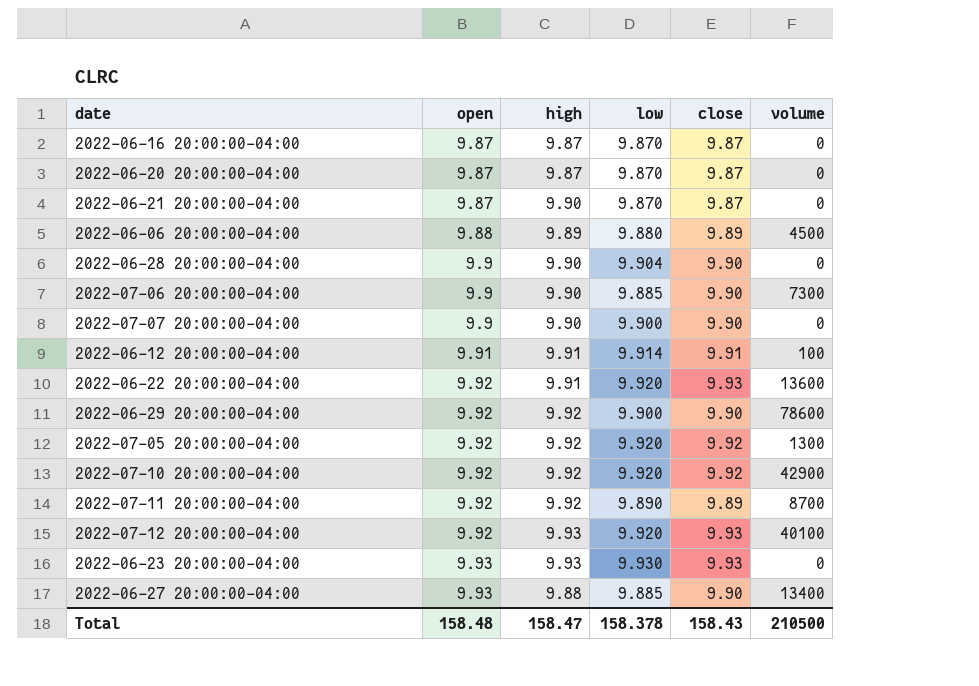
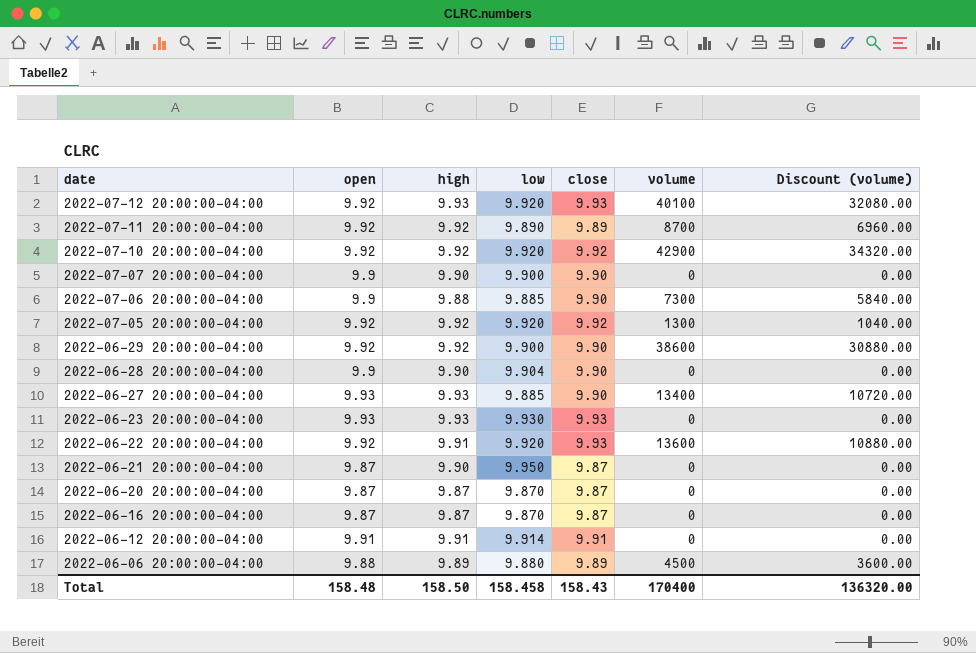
row order: open ascending -> date descending
column Discount (volume) | formula: none -> [volume] * 0.8
2022-07-06 20:00:00-04:00 | high: 9.90 -> 9.88
2022-06-29 20:00:00-04:00 | volume: 78600 -> 38600
2022-06-27 20:00:00-04:00 | high: 9.88 -> 9.93
2022-06-21 20:00:00-04:00 | low: 9.870 -> 9.950
2022-06-12 20:00:00-04:00 | volume: 100 -> 0
Total | high: 158.47 -> 158.50
Total | low: 158.378 -> 158.458
Total | volume: 210500 -> 170400

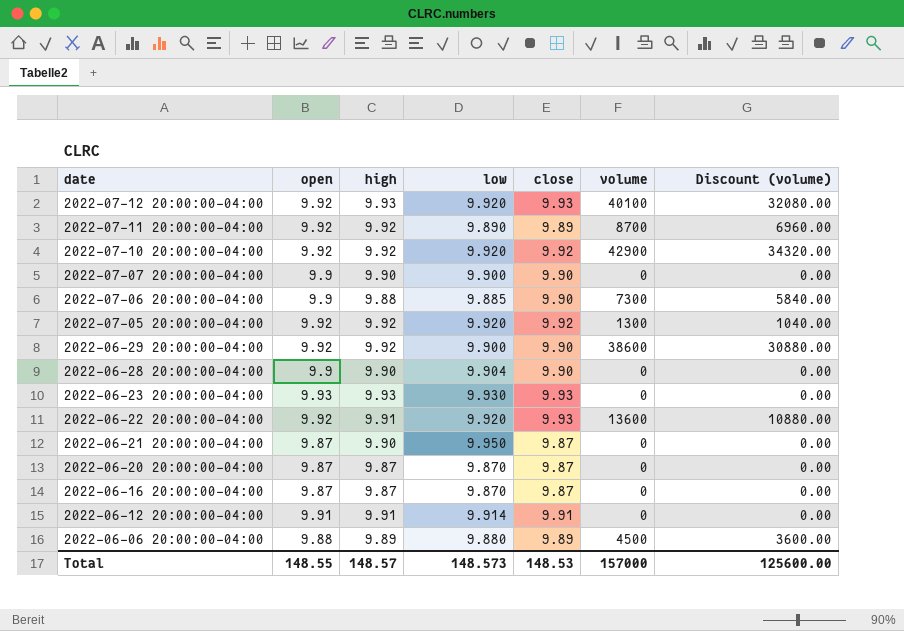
row 2022-06-27 20:00:00-04:00: 9.93 | 9.93 | 9.885 | 9.90 | 13400 | 10720.00 -> none
Total | open: 158.48 -> 148.55
Total | high: 158.50 -> 148.57
Total | low: 158.458 -> 148.573
Total | close: 158.43 -> 148.53
Total | volume: 170400 -> 157000
Total | Discount (volume): 136320.00 -> 125600.00

